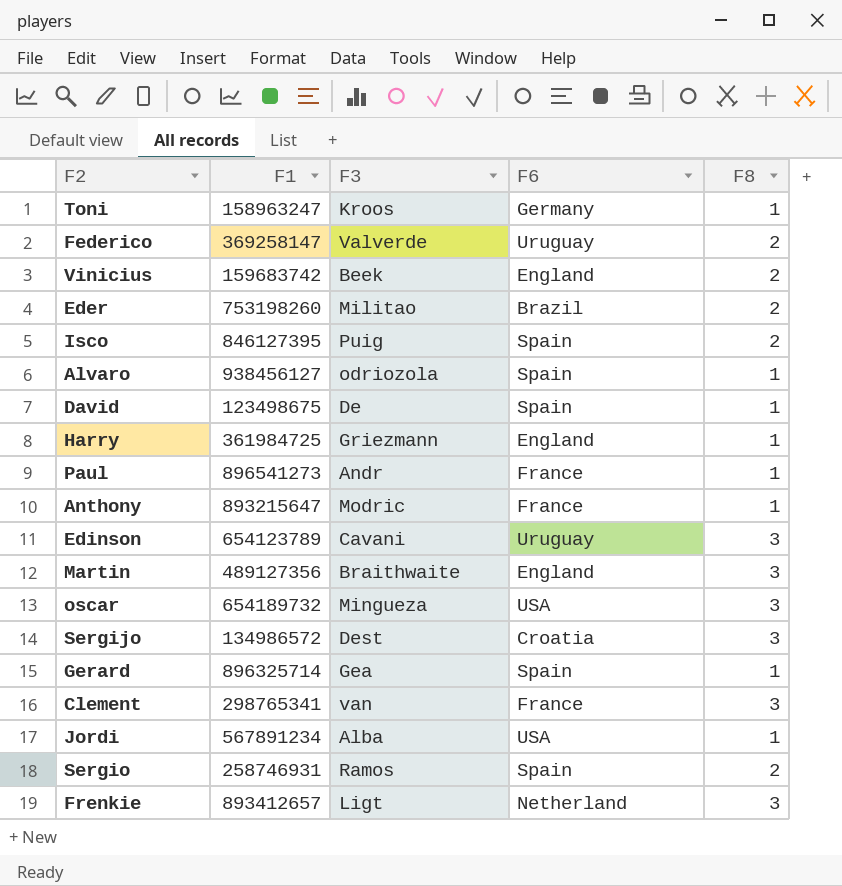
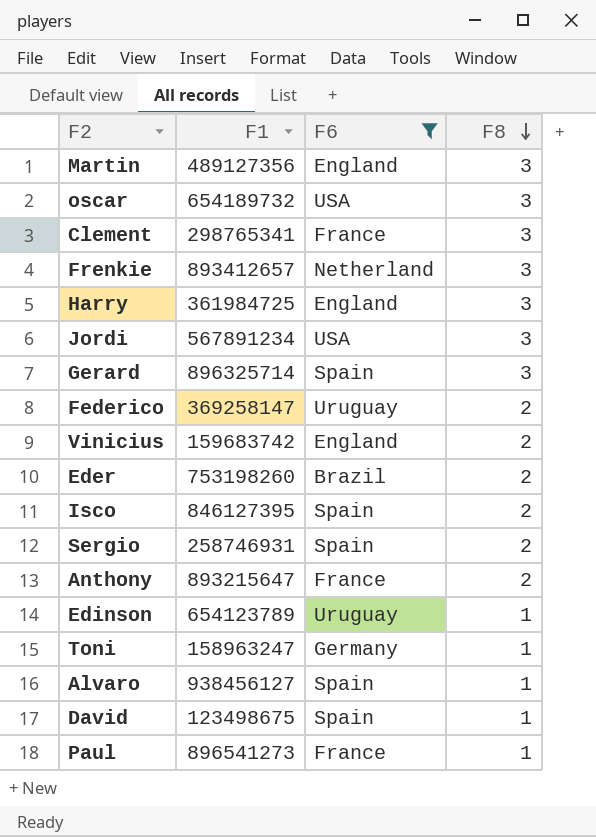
filter: none -> F6 != Croatia
row order: none -> F8 descending
column F3 | position: 3 -> none
Harry | F8: 1 -> 3
Jordi | F8: 1 -> 3
Gerard | F8: 1 -> 3
Anthony | F8: 1 -> 2
Edinson | F8: 3 -> 1

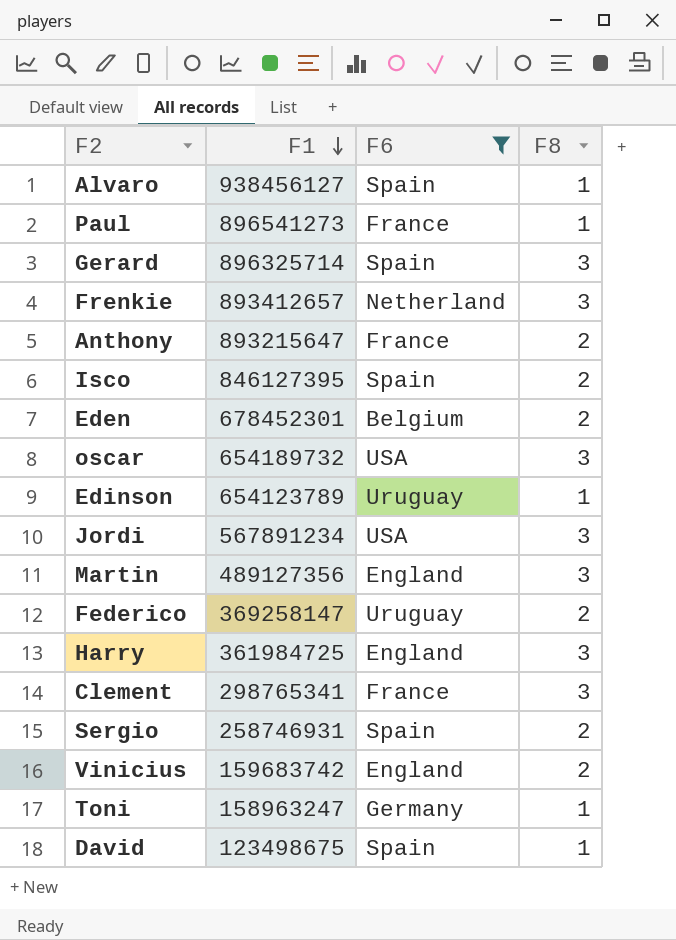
row order: F8 descending -> F1 descending
row Eder: 753198260 | Brazil | 2 -> none
row Eden: none -> 678452301 | Belgium | 2

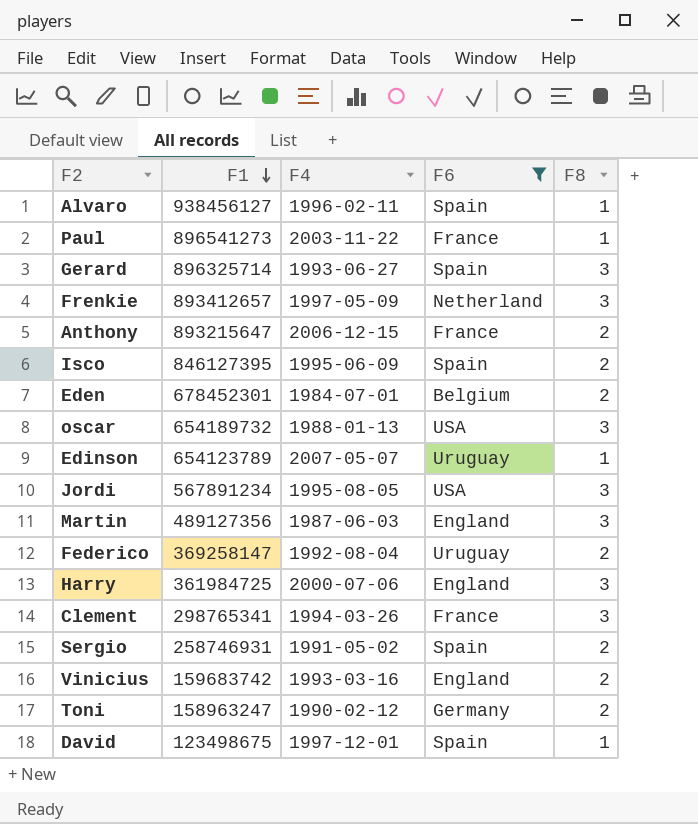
column F4 | position: none -> 3
Toni | F8: 1 -> 2

